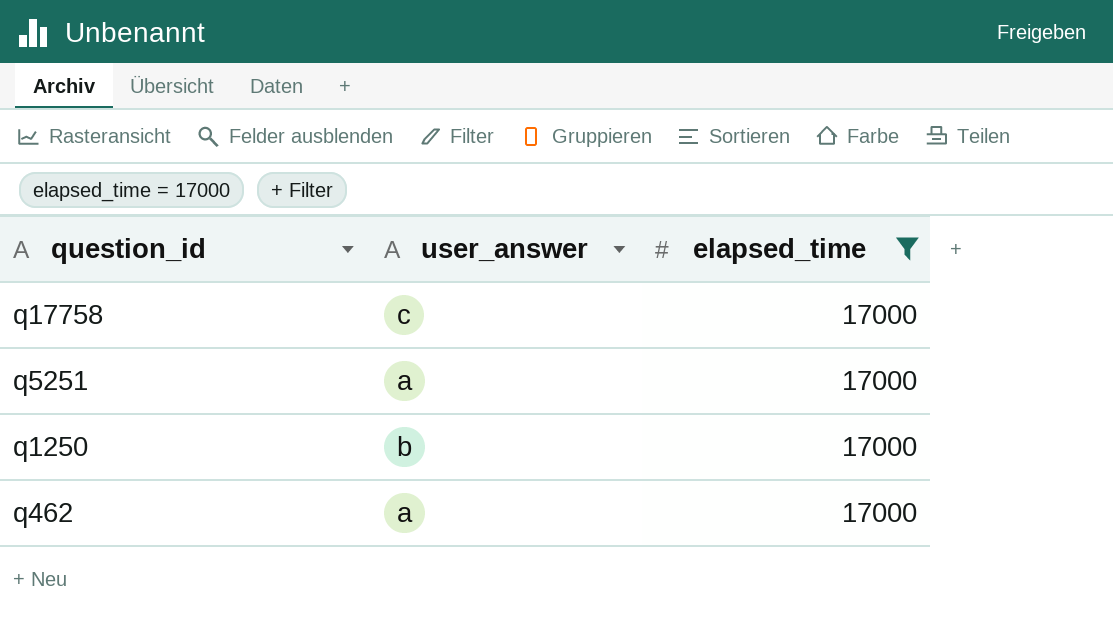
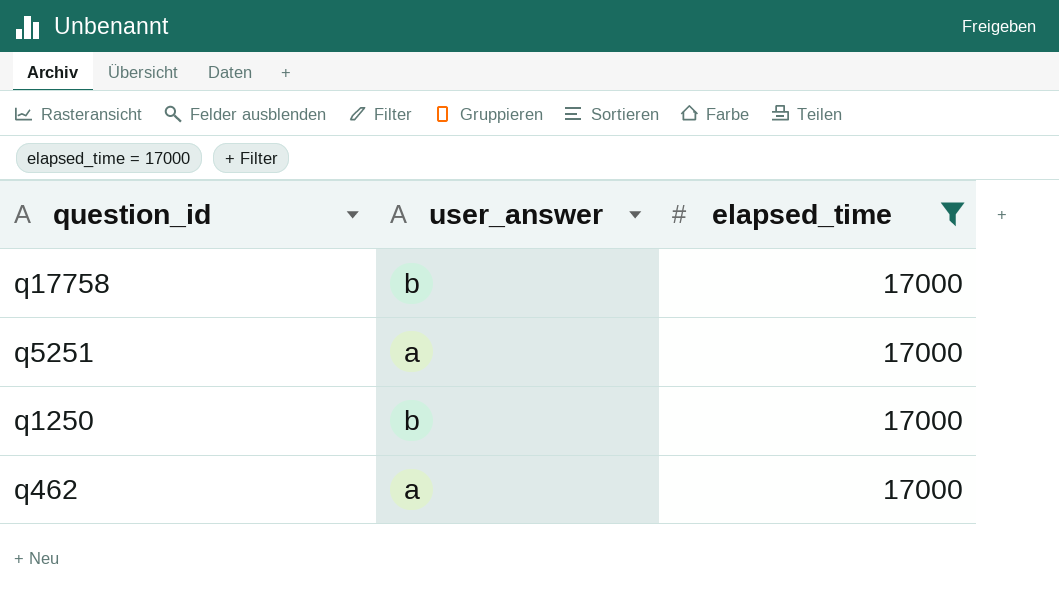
q17758 | user_answer: c -> b

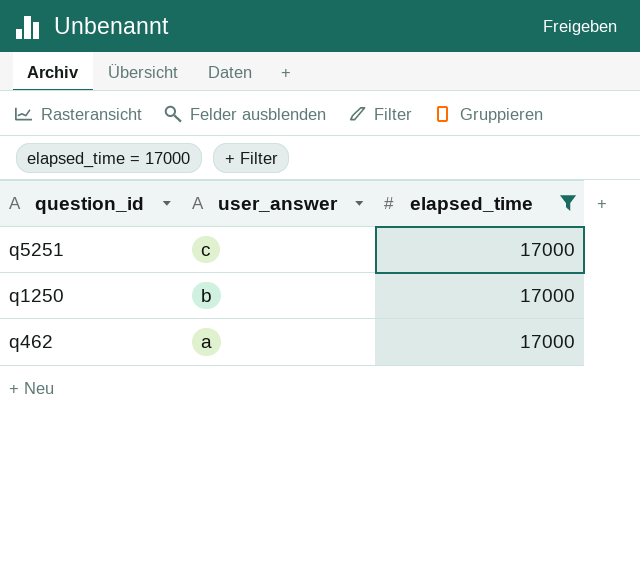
row q17758: b | 17000 -> none
q5251 | user_answer: a -> c

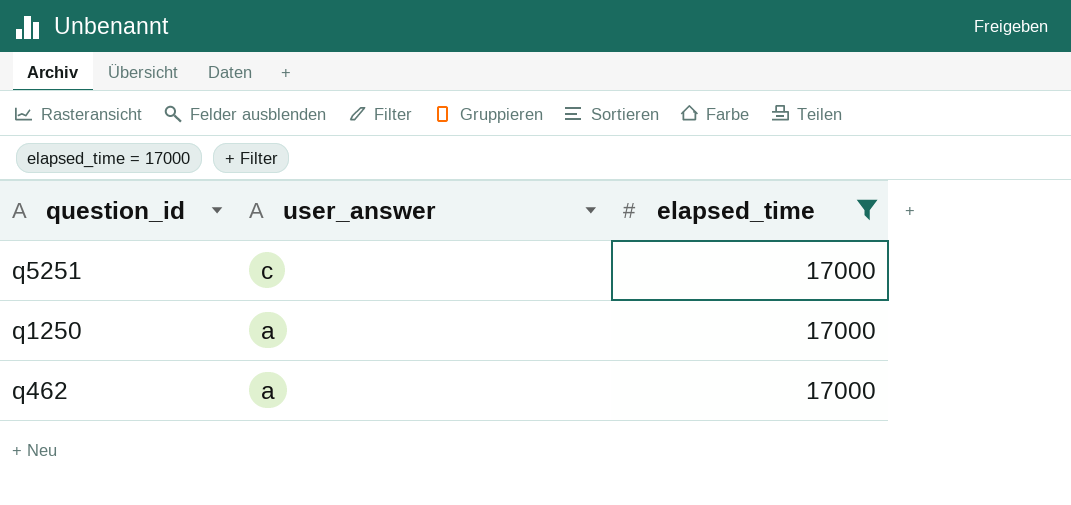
q1250 | user_answer: b -> a

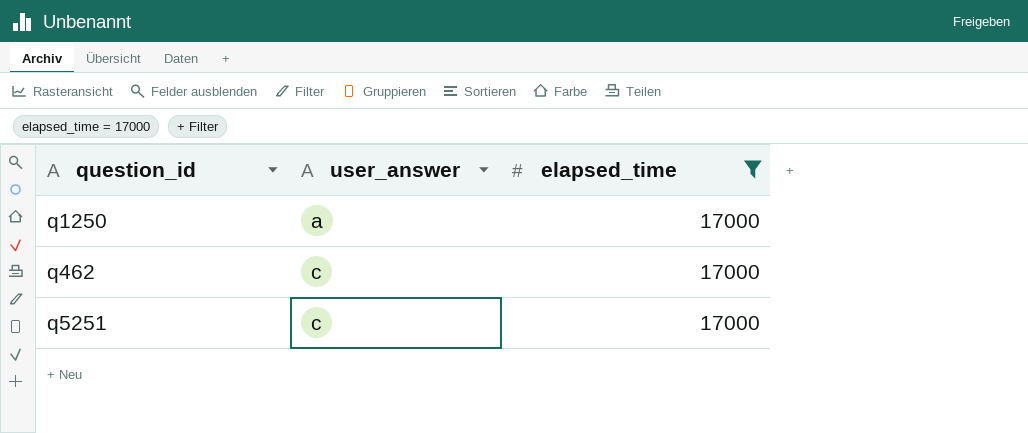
row order: question_id descending -> user_answer ascending
q462 | user_answer: a -> c

